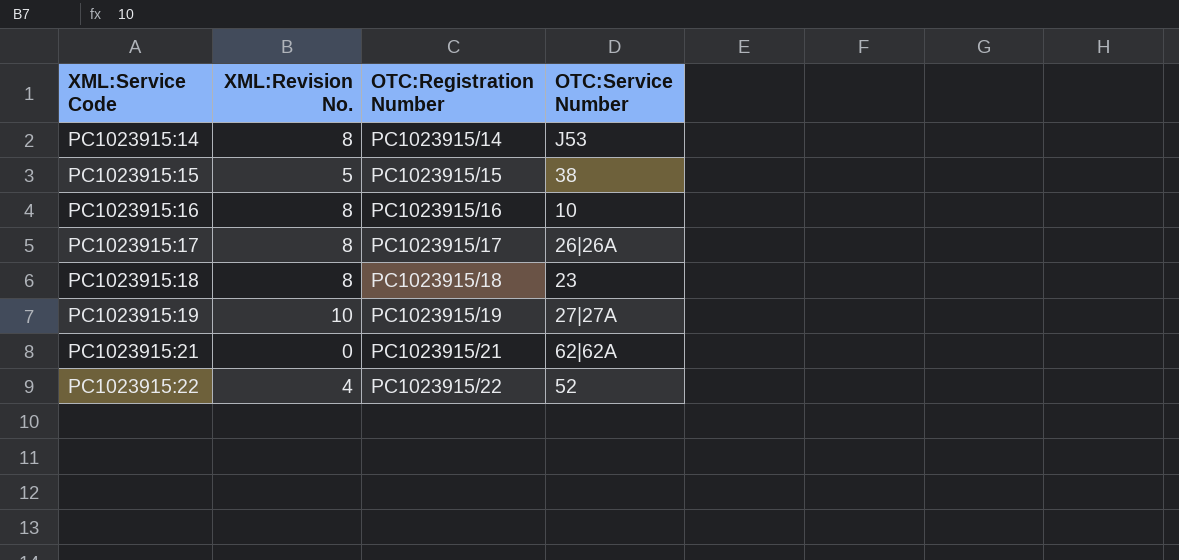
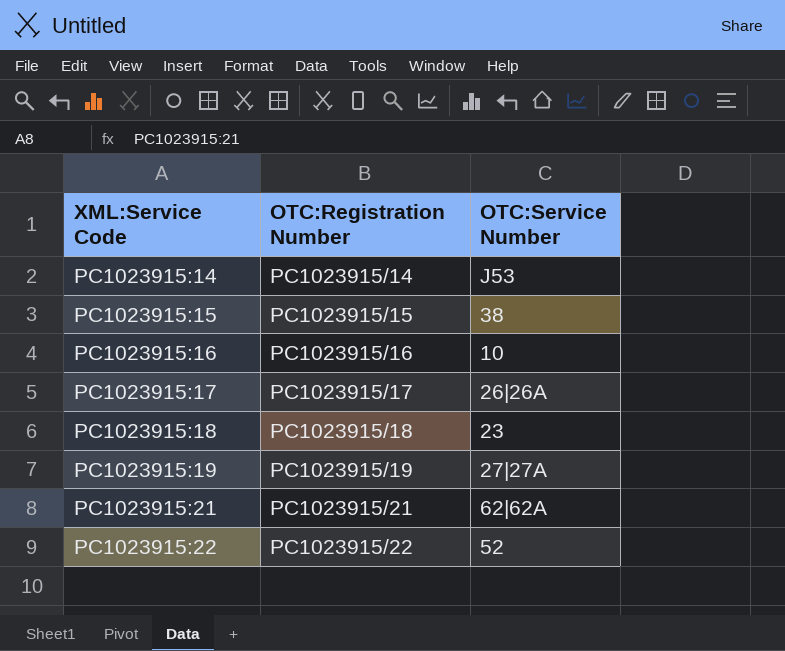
column XML:Revision No. | position: 2 -> none

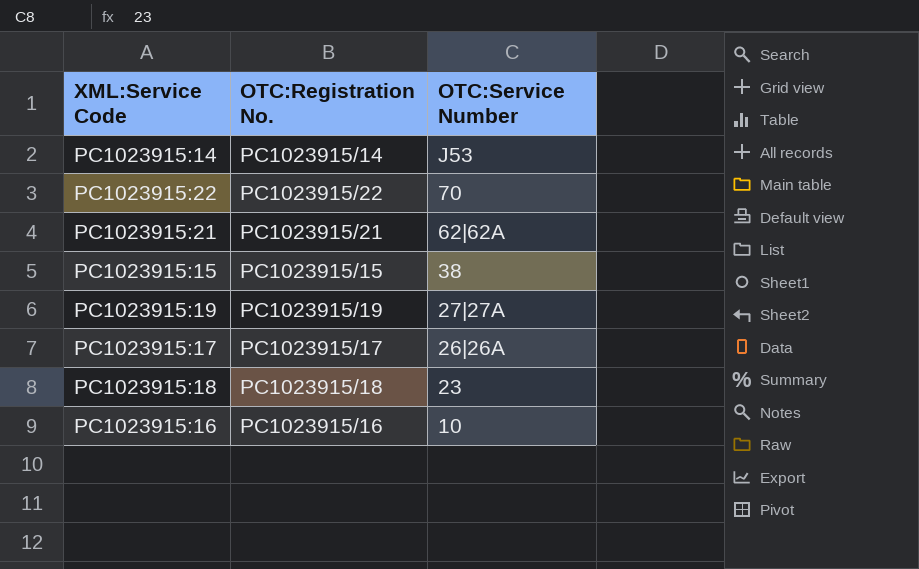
row order: XML:Service Code ascending -> OTC:Service Number descending
column name: OTC:Registration Number -> OTC:Registration No.
PC1023915:22 | OTC:Service Number: 52 -> 70

